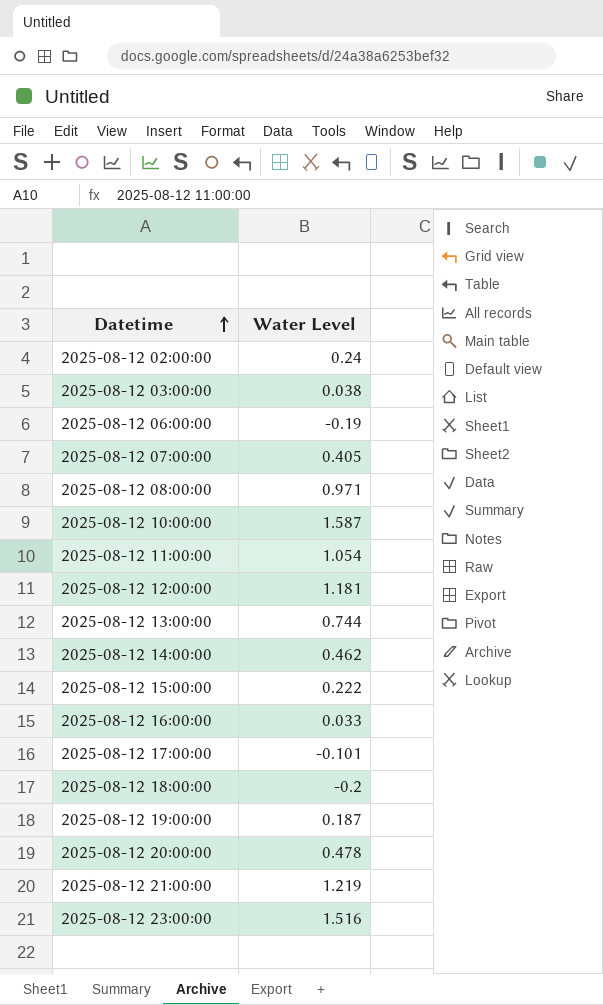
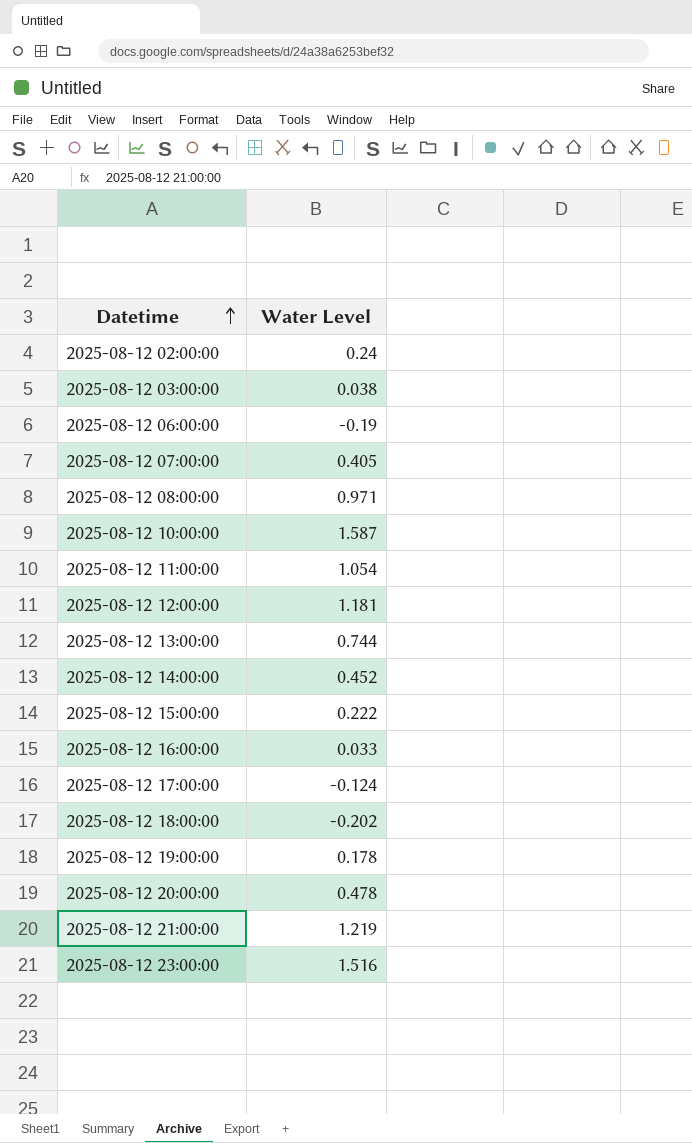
2025-08-12 14:00:00 | Water Level: 0.462 -> 0.452
2025-08-12 17:00:00 | Water Level: -0.101 -> -0.124
2025-08-12 18:00:00 | Water Level: -0.2 -> -0.202
2025-08-12 19:00:00 | Water Level: 0.187 -> 0.178

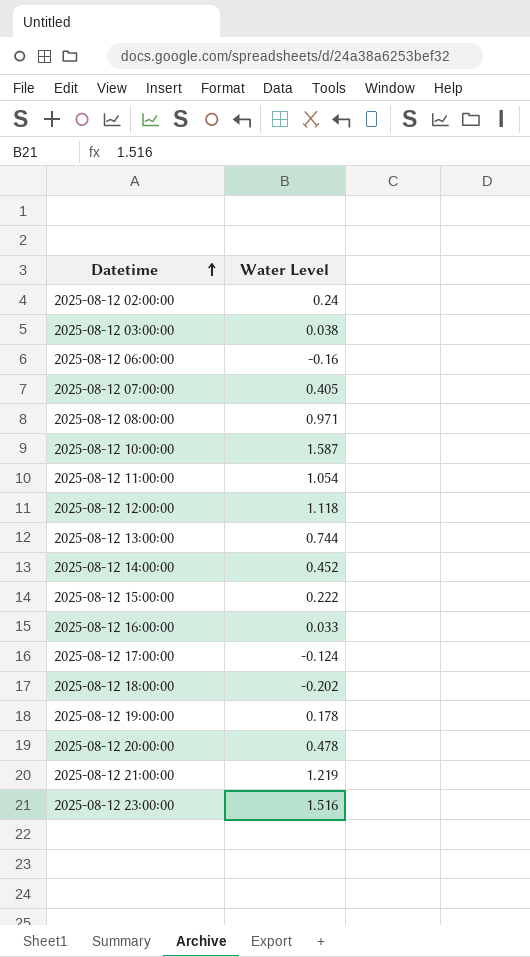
2025-08-12 06:00:00 | Water Level: -0.19 -> -0.16
2025-08-12 12:00:00 | Water Level: 1.181 -> 1.118

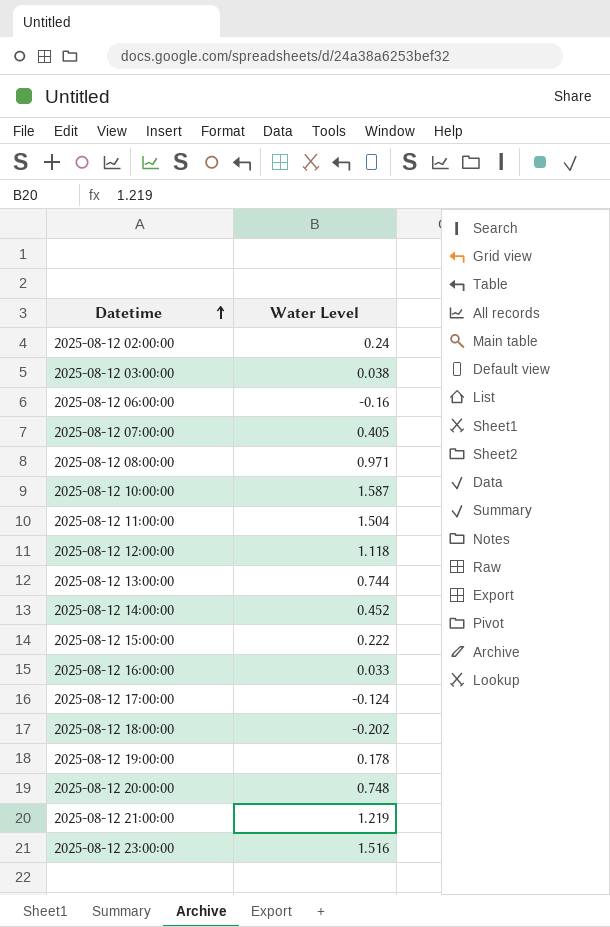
2025-08-12 11:00:00 | Water Level: 1.054 -> 1.504
2025-08-12 20:00:00 | Water Level: 0.478 -> 0.748

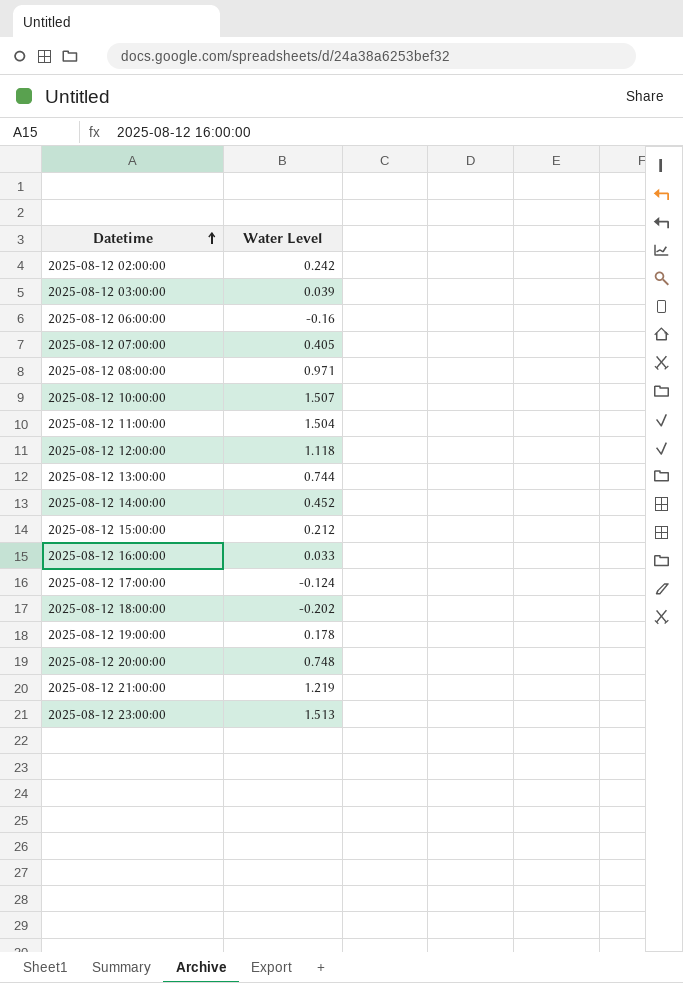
2025-08-12 02:00:00 | Water Level: 0.24 -> 0.242
2025-08-12 03:00:00 | Water Level: 0.038 -> 0.039
2025-08-12 10:00:00 | Water Level: 1.587 -> 1.507
2025-08-12 15:00:00 | Water Level: 0.222 -> 0.212
2025-08-12 23:00:00 | Water Level: 1.516 -> 1.513

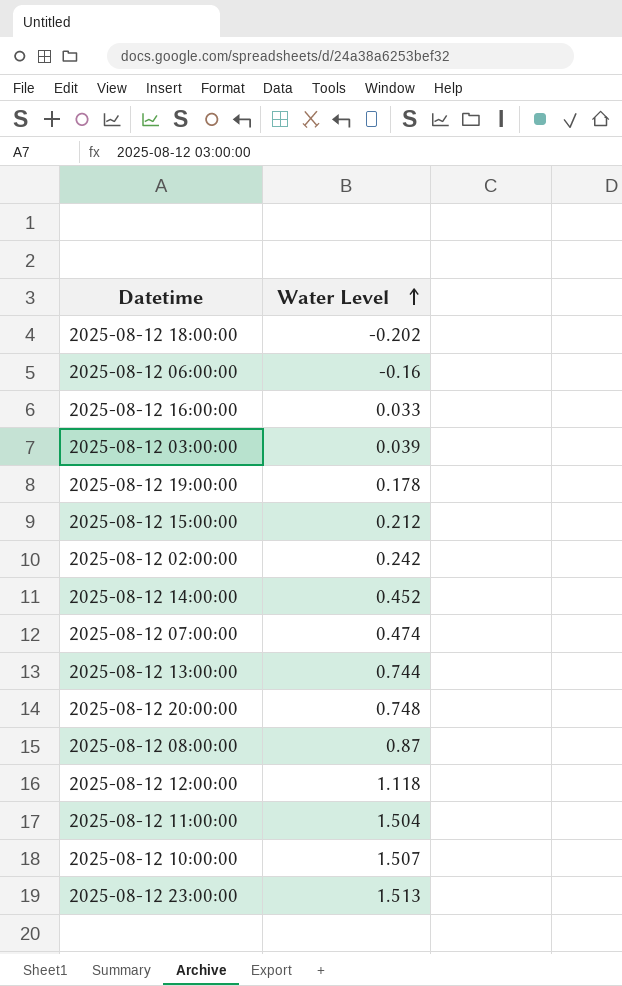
row order: Datetime ascending -> Water Level ascending
row 2025-08-12 17:00:00: -0.124 -> none
row 2025-08-12 21:00:00: 1.219 -> none
2025-08-12 07:00:00 | Water Level: 0.405 -> 0.474
2025-08-12 08:00:00 | Water Level: 0.971 -> 0.87

